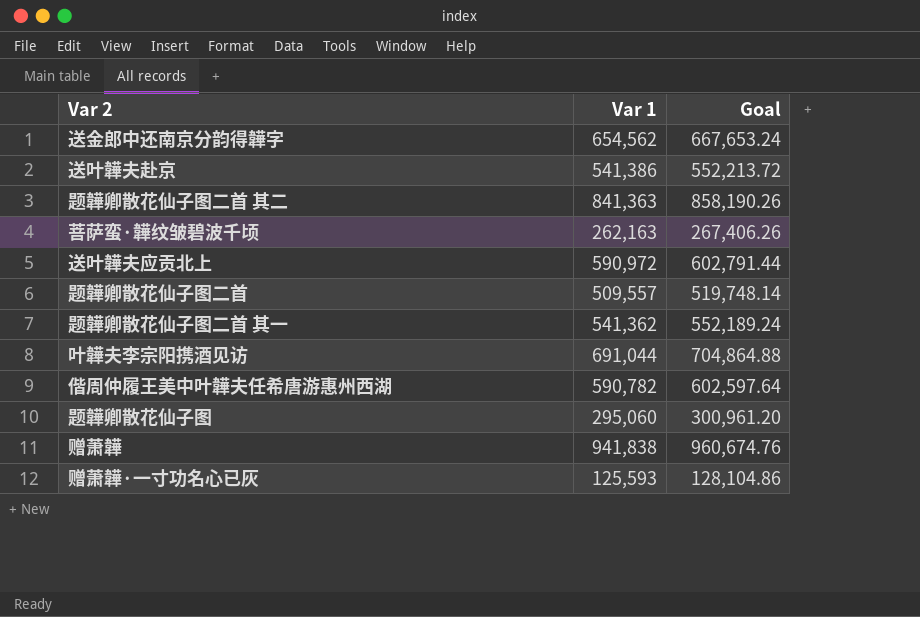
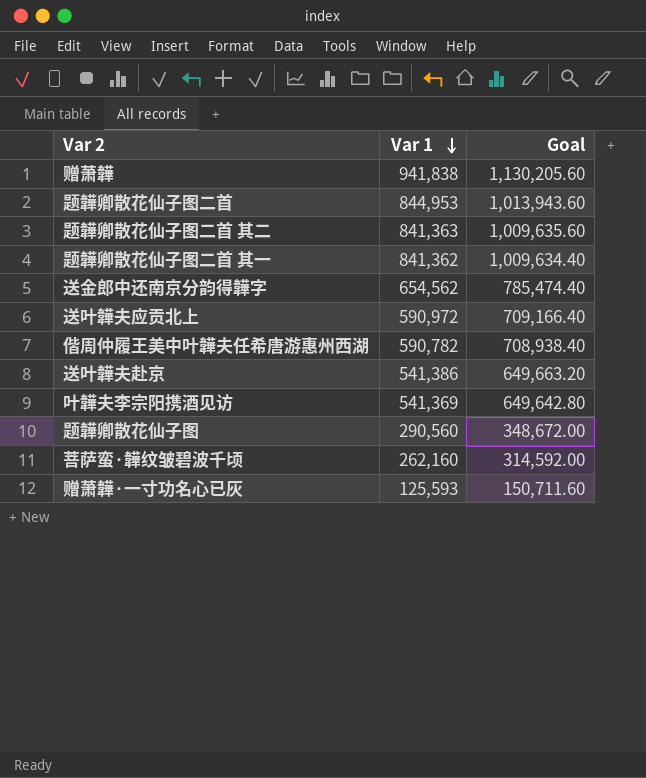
row order: none -> Var 1 descending
column Goal | formula: [Var 1] * 1.02 -> [Var 1] * 1.2
题韡卿散花仙子图二首 | Var 1: 509,557 -> 844,953
题韡卿散花仙子图二首 其一 | Var 1: 541,362 -> 841,362
叶韡夫李宗阳携酒见访 | Var 1: 691,044 -> 541,369
题韡卿散花仙子图 | Var 1: 295,060 -> 290,560
菩萨蛮·韡纹皱碧波千顷 | Var 1: 262,163 -> 262,160

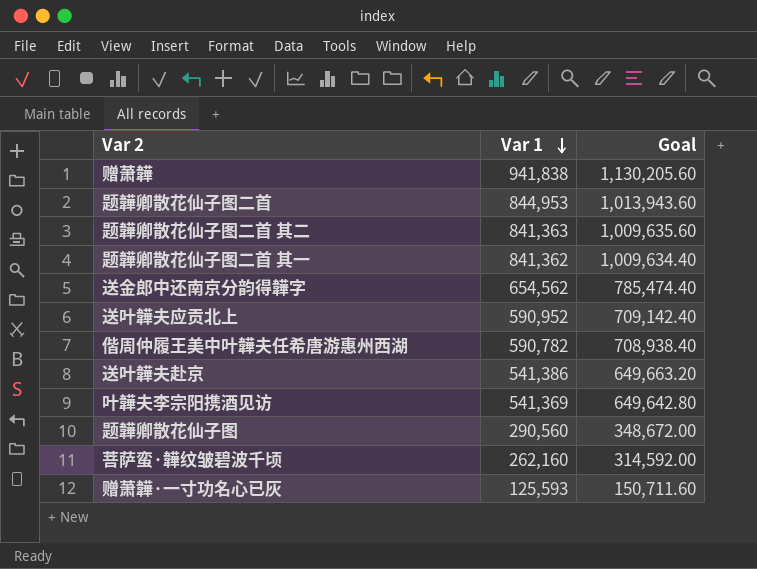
送叶韡夫应贡北上 | Var 1: 590,972 -> 590,952
送叶韡夫应贡北上 | Goal: 709,166.40 -> 709,142.40

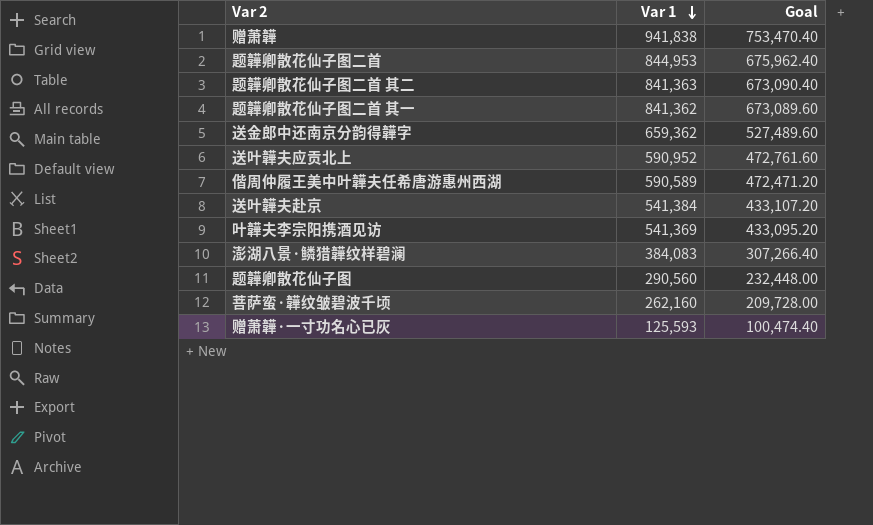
column Goal | formula: [Var 1] * 1.2 -> [Var 1] * 0.8
送金郎中还南京分韵得韡字 | Var 1: 654,562 -> 659,362
偕周仲履王美中叶韡夫任希唐游惠州西湖 | Var 1: 590,782 -> 590,589
送叶韡夫赴京 | Var 1: 541,386 -> 541,384
row 澎湖八景·鳞猎韡纹样碧澜: none -> 384,083 | 307,266.40

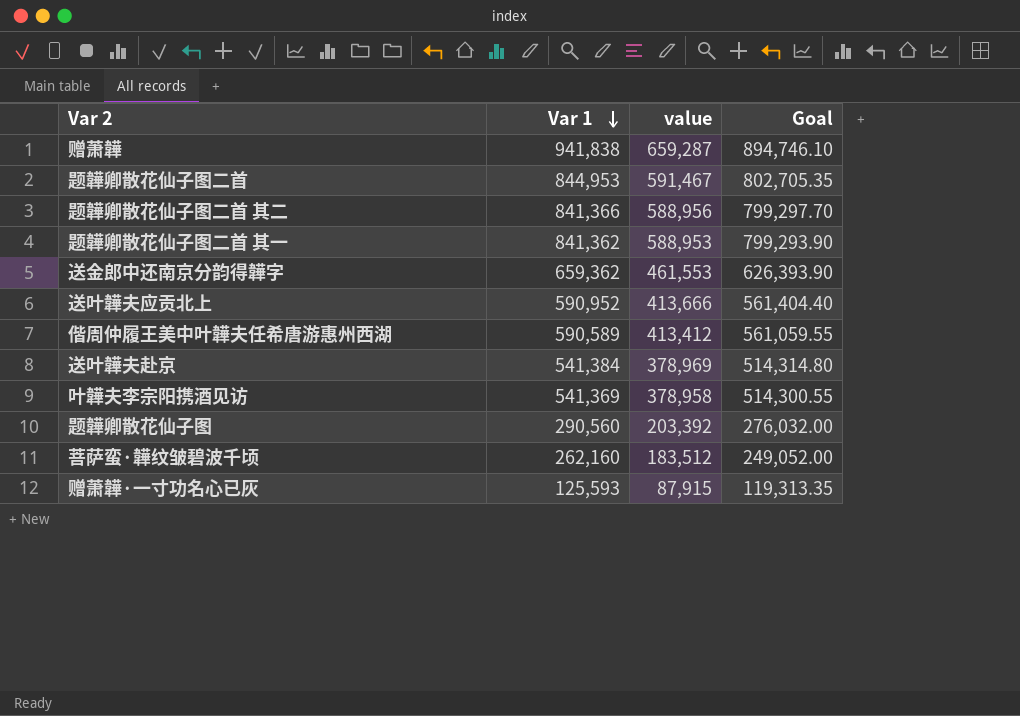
column value | formula: none -> [Var 1] * 0.7
column Goal | formula: [Var 1] * 0.8 -> [Var 1] * 0.95
row 澎湖八景·鳞猎韡纹样碧澜: 384,083 | 307,266.40 -> none
题韡卿散花仙子图二首 其二 | Var 1: 841,363 -> 841,366

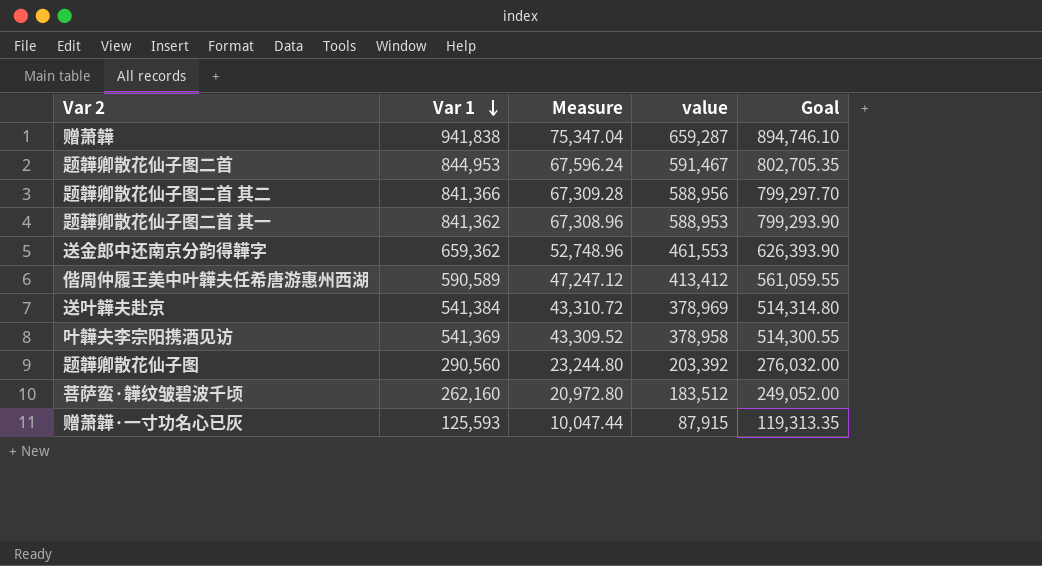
column Measure | formula: none -> [Var 1] * 0.08
row 送叶韡夫应贡北上: 590,952 | 413,666 | 561,404.40 -> none

